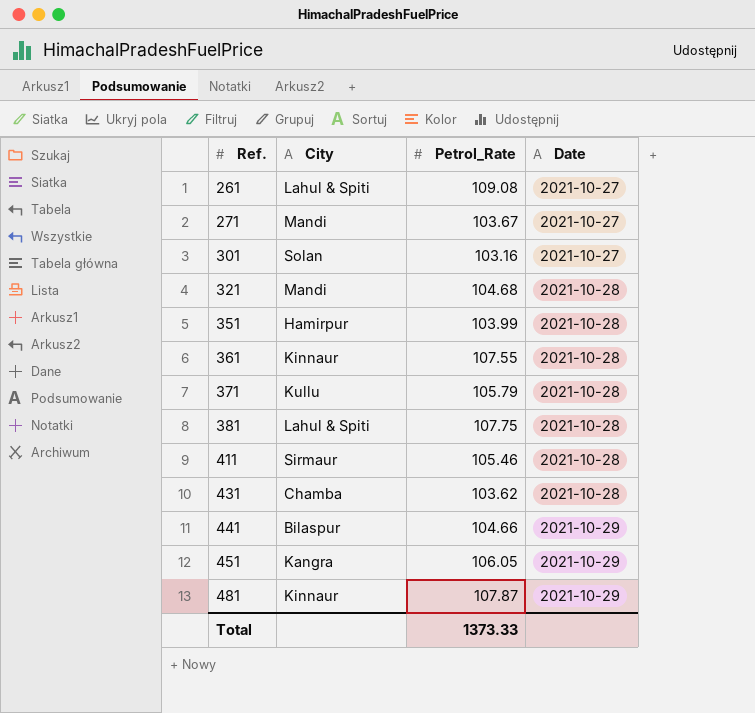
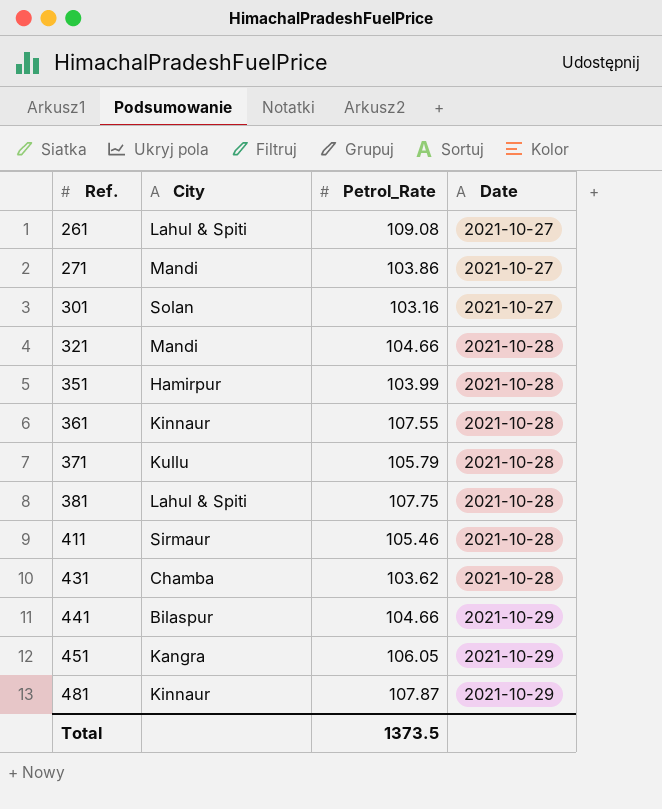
271 | Petrol_Rate: 103.67 -> 103.86
321 | Petrol_Rate: 104.68 -> 104.66
Total | Petrol_Rate: 1373.33 -> 1373.5

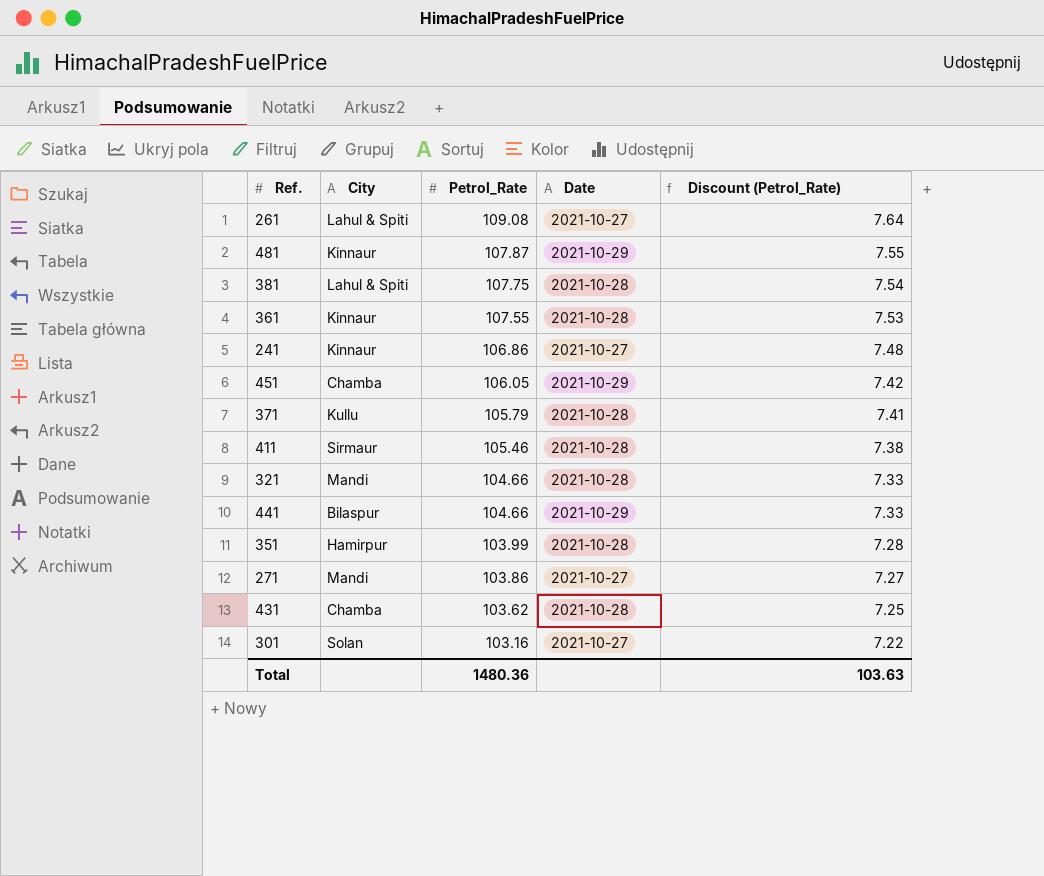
row order: Ref. ascending -> Petrol_Rate descending
column Discount (Petrol_Rate) | formula: none -> [Petrol_Rate] * 0.07
row 241: none -> Kinnaur | 106.86 | 2021-10-27 | 7.48
451 | City: Kangra -> Chamba
Total | Petrol_Rate: 1373.5 -> 1480.36

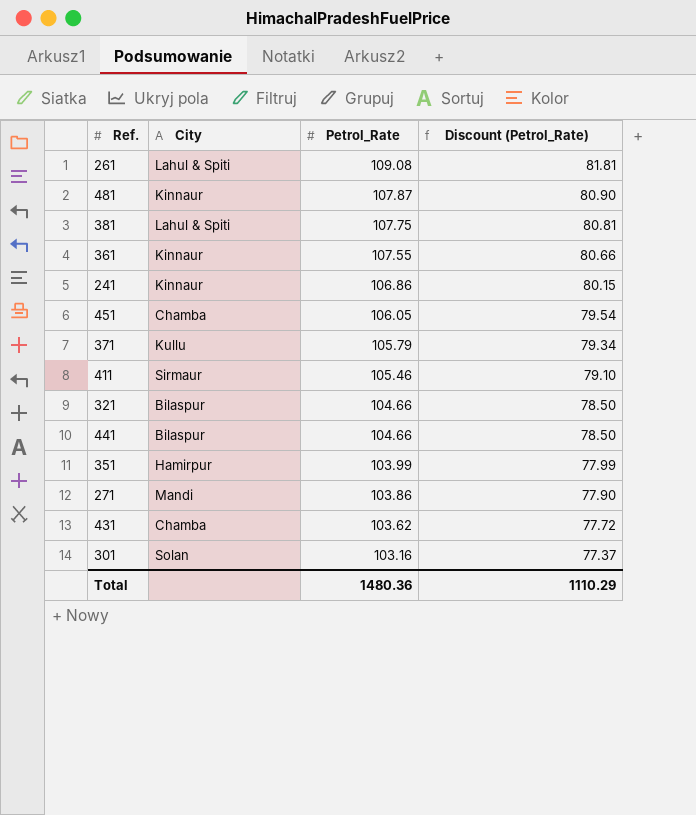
column Date | position: 4 -> none
column Discount (Petrol_Rate) | formula: [Petrol_Rate] * 0.07 -> [Petrol_Rate] * 0.75
321 | City: Mandi -> Bilaspur
Total | Discount (Petrol_Rate): 103.63 -> 1110.29

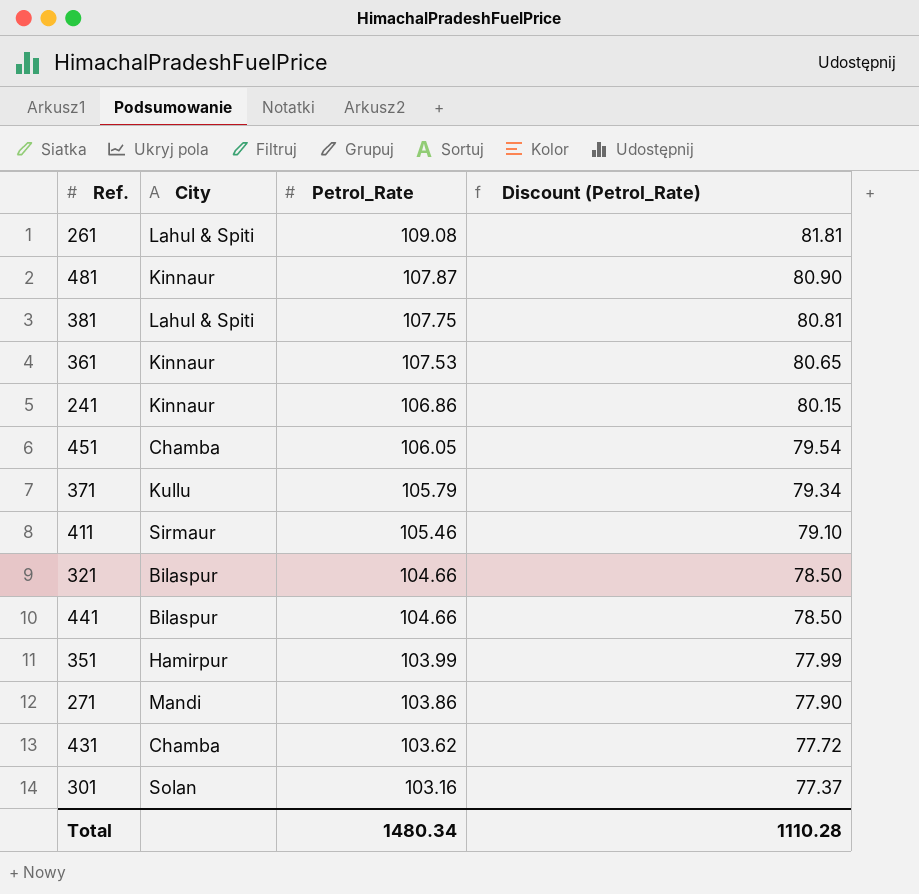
361 | Petrol_Rate: 107.55 -> 107.53
361 | Discount (Petrol_Rate): 80.66 -> 80.65
Total | Petrol_Rate: 1480.36 -> 1480.34
Total | Discount (Petrol_Rate): 1110.29 -> 1110.28

